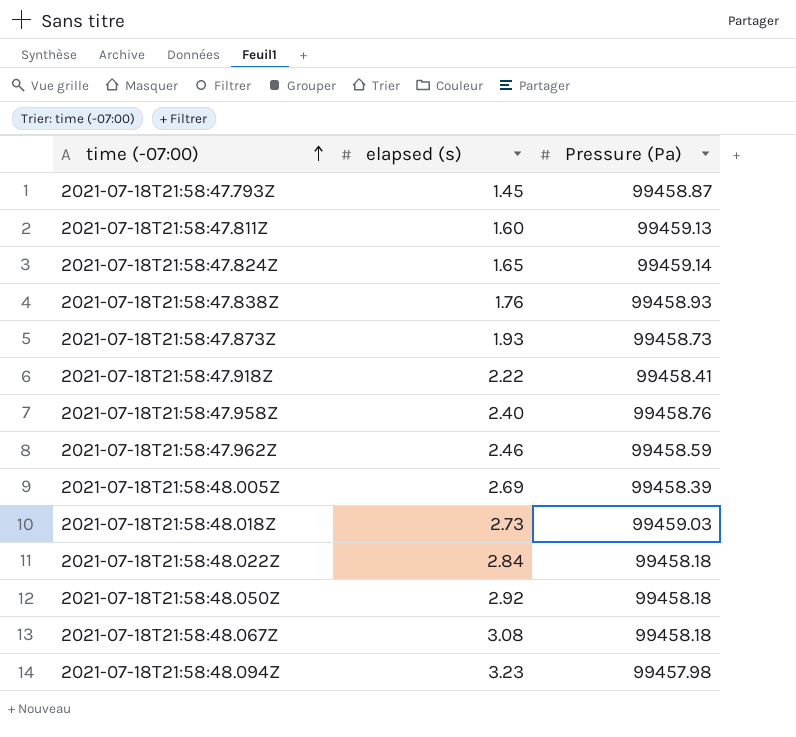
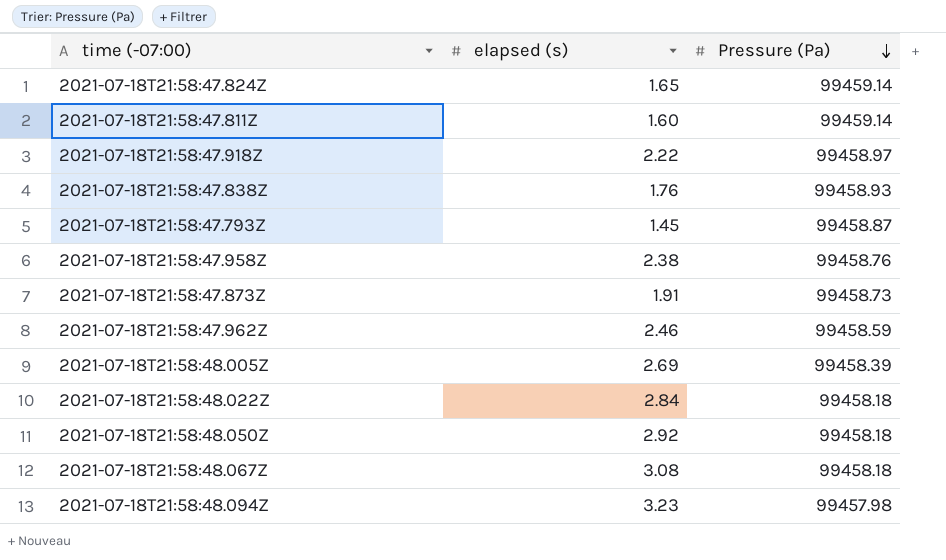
row order: time (-07:00) ascending -> Pressure (Pa) descending
row 2021-07-18T21:58:48.018Z: 2.73 | 99459.03 -> none
2021-07-18T21:58:47.811Z | Pressure (Pa): 99459.13 -> 99459.14
2021-07-18T21:58:47.918Z | Pressure (Pa): 99458.41 -> 99458.97
2021-07-18T21:58:47.958Z | elapsed (s): 2.40 -> 2.38
2021-07-18T21:58:47.873Z | elapsed (s): 1.93 -> 1.91

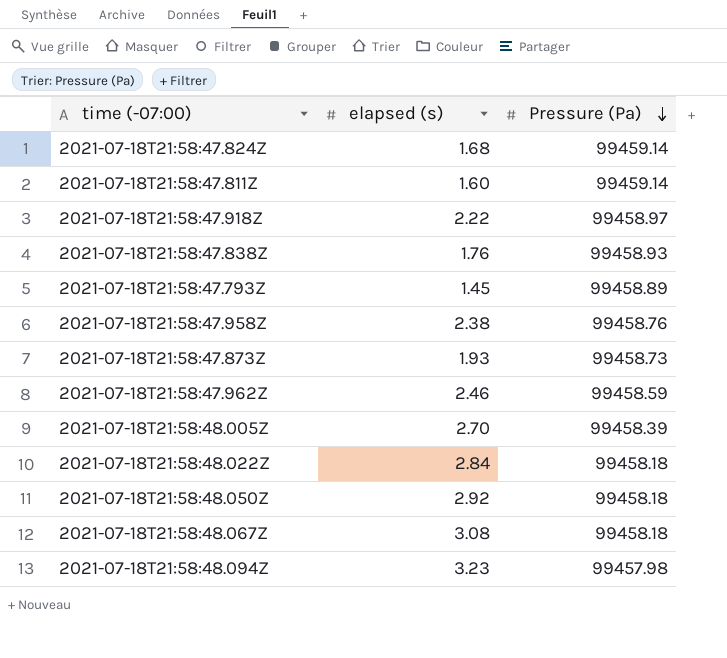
2021-07-18T21:58:47.824Z | elapsed (s): 1.65 -> 1.68
2021-07-18T21:58:47.793Z | Pressure (Pa): 99458.87 -> 99458.89
2021-07-18T21:58:47.873Z | elapsed (s): 1.91 -> 1.93
2021-07-18T21:58:48.005Z | elapsed (s): 2.69 -> 2.70

